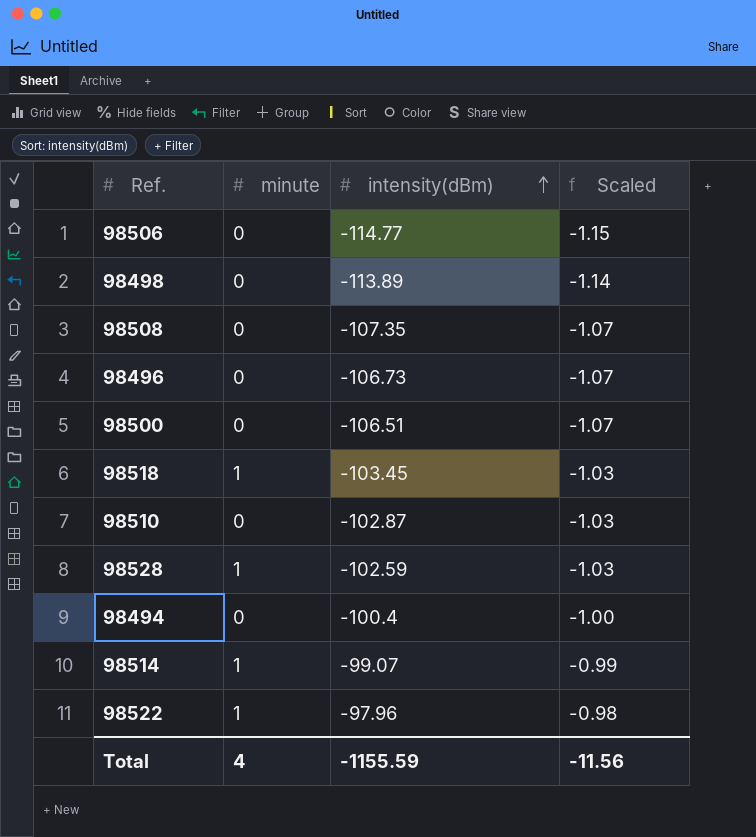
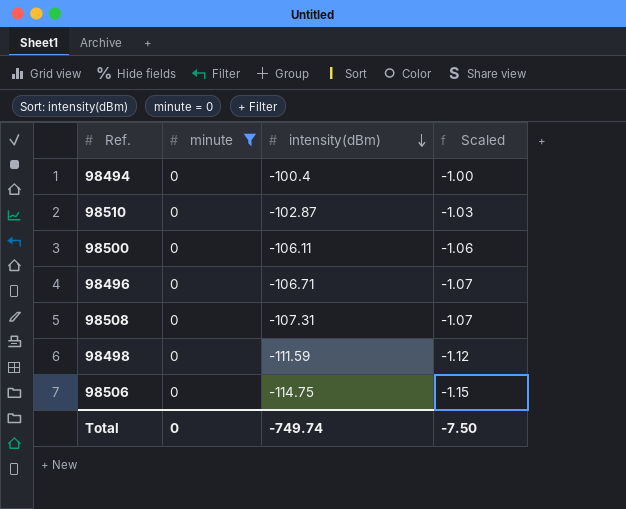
filter: none -> minute = 0
row order: intensity(dBm) ascending -> intensity(dBm) descending
98500 | intensity(dBm): -106.51 -> -106.11
98500 | Scaled: -1.07 -> -1.06
98496 | intensity(dBm): -106.73 -> -106.71
98508 | intensity(dBm): -107.35 -> -107.31
98498 | intensity(dBm): -113.89 -> -111.59
98498 | Scaled: -1.14 -> -1.12
98506 | intensity(dBm): -114.77 -> -114.75
Total | minute: 4 -> 0
Total | intensity(dBm): -1155.59 -> -749.74
Total | Scaled: -11.56 -> -7.50

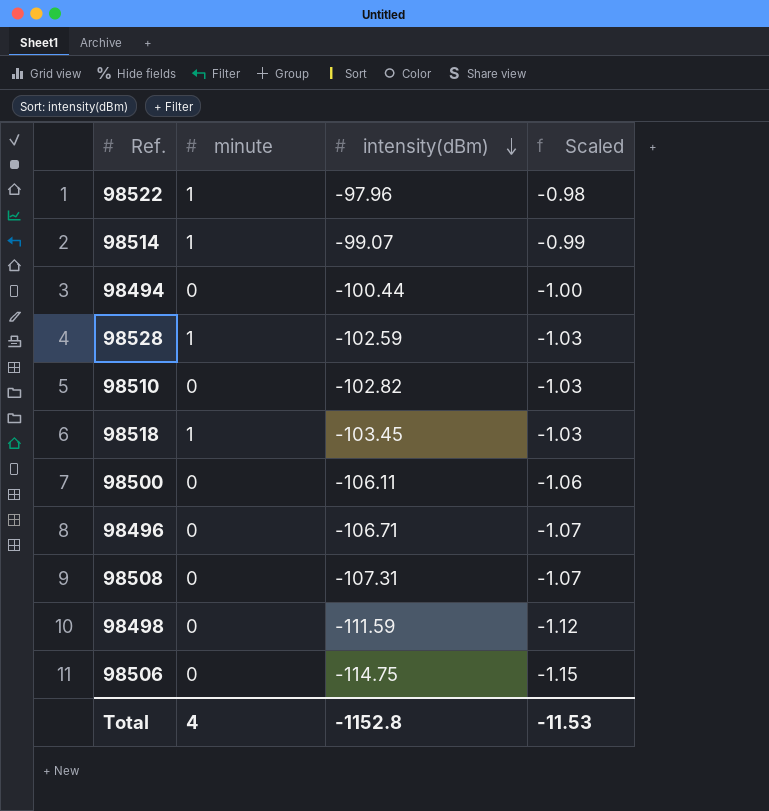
filter: minute = 0 -> none
98494 | intensity(dBm): -100.4 -> -100.44
98510 | intensity(dBm): -102.87 -> -102.82
Total | minute: 0 -> 4
Total | intensity(dBm): -749.74 -> -1152.8
Total | Scaled: -7.50 -> -11.53

